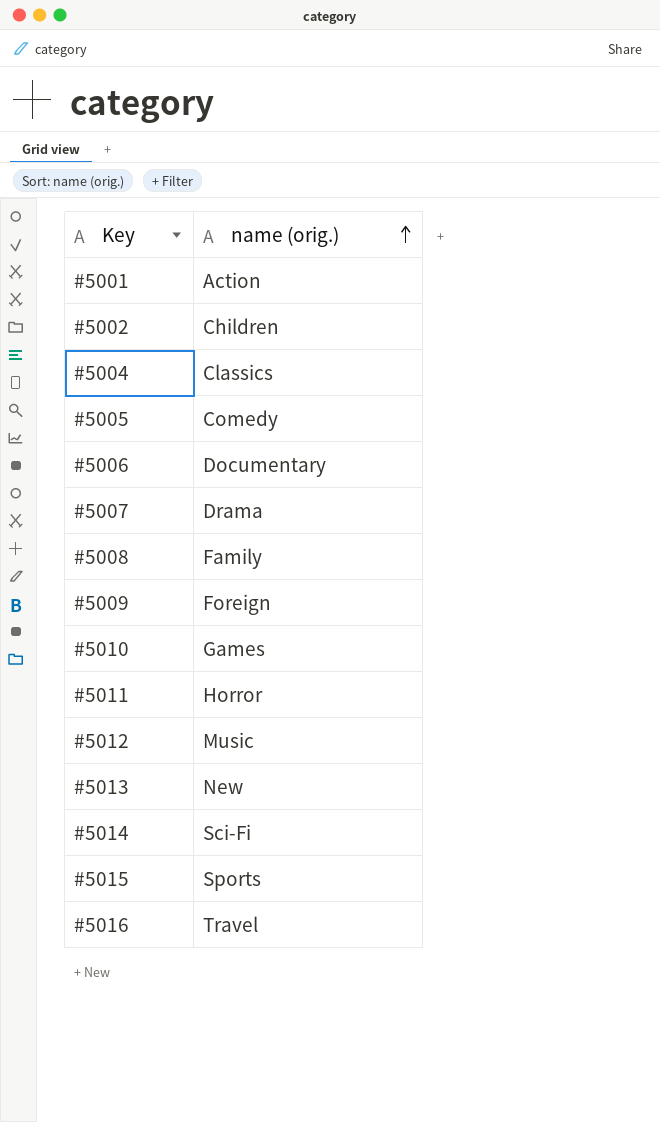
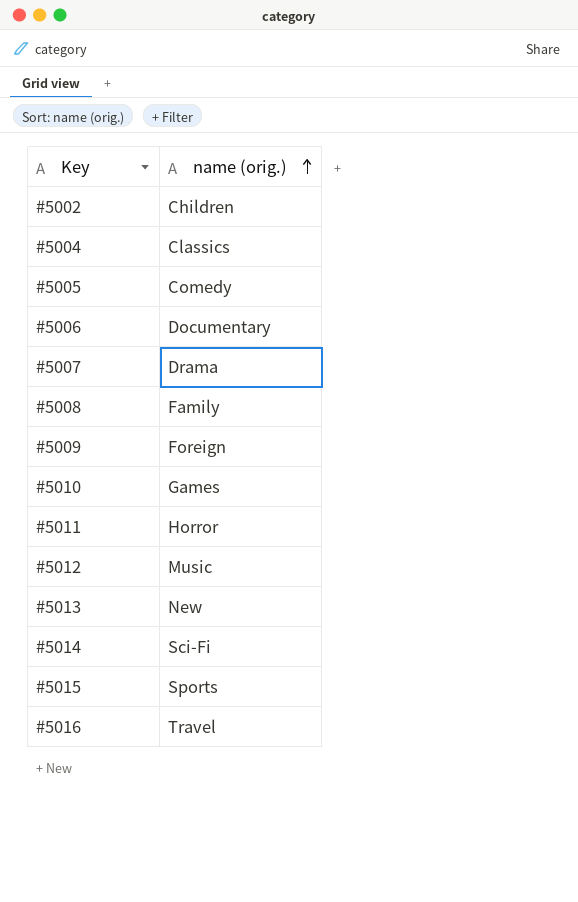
row #5001: Action -> none

